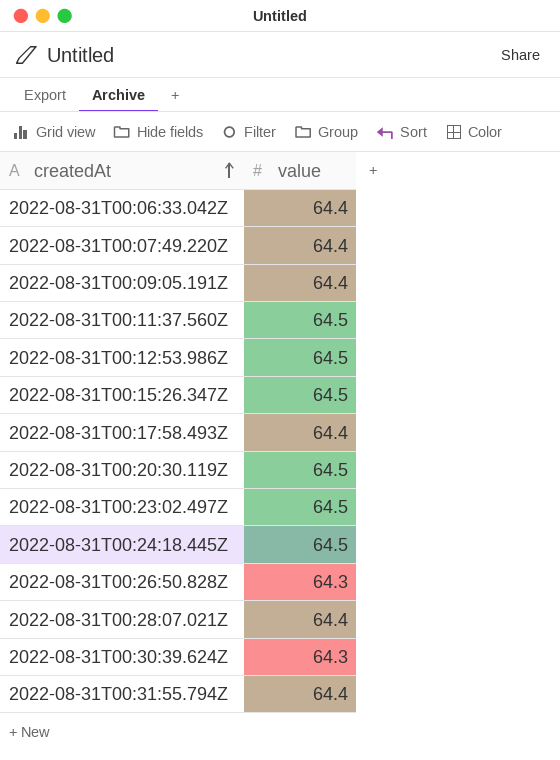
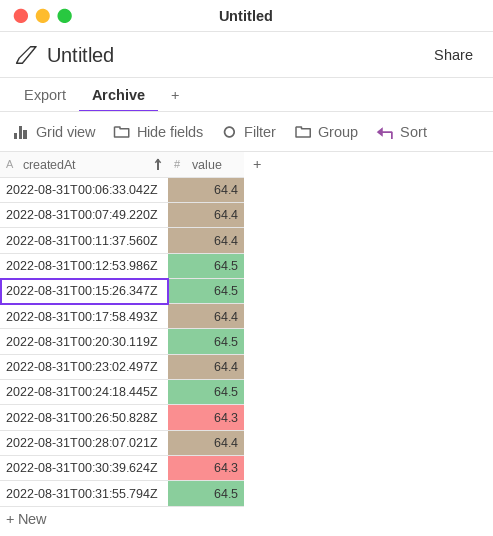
row 2022-08-31T00:09:05.191Z: 64.4 -> none
2022-08-31T00:11:37.560Z | value: 64.5 -> 64.4
2022-08-31T00:23:02.497Z | value: 64.5 -> 64.4
2022-08-31T00:31:55.794Z | value: 64.4 -> 64.5

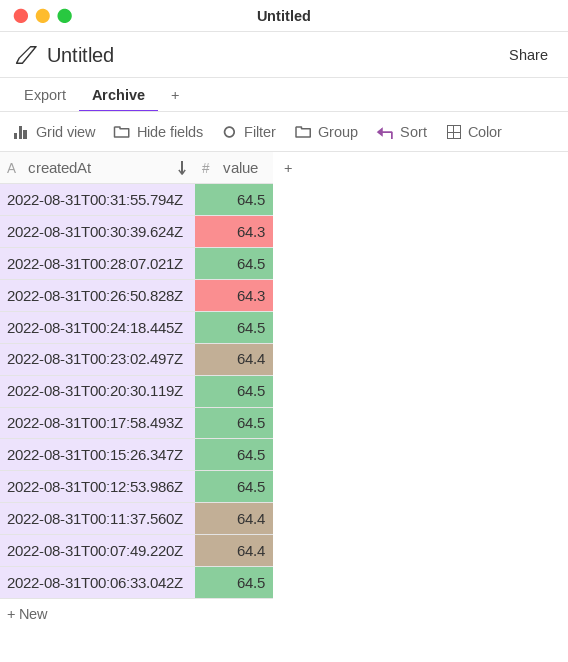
row order: createdAt ascending -> createdAt descending
2022-08-31T00:28:07.021Z | value: 64.4 -> 64.5
2022-08-31T00:17:58.493Z | value: 64.4 -> 64.5
2022-08-31T00:06:33.042Z | value: 64.4 -> 64.5

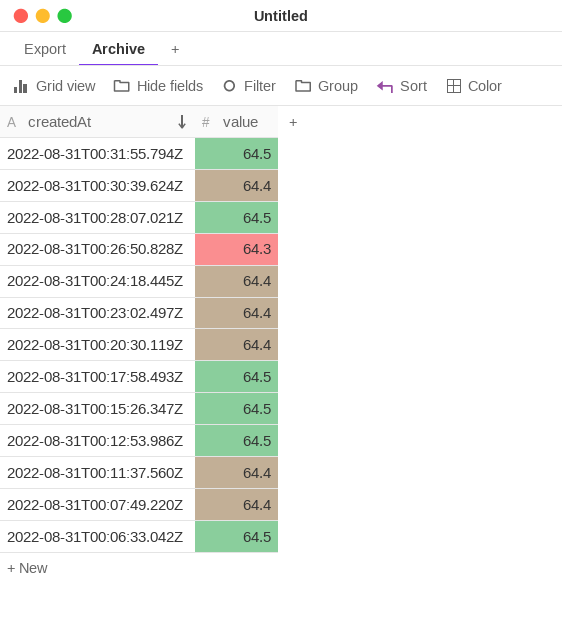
2022-08-31T00:30:39.624Z | value: 64.3 -> 64.4
2022-08-31T00:24:18.445Z | value: 64.5 -> 64.4
2022-08-31T00:20:30.119Z | value: 64.5 -> 64.4

